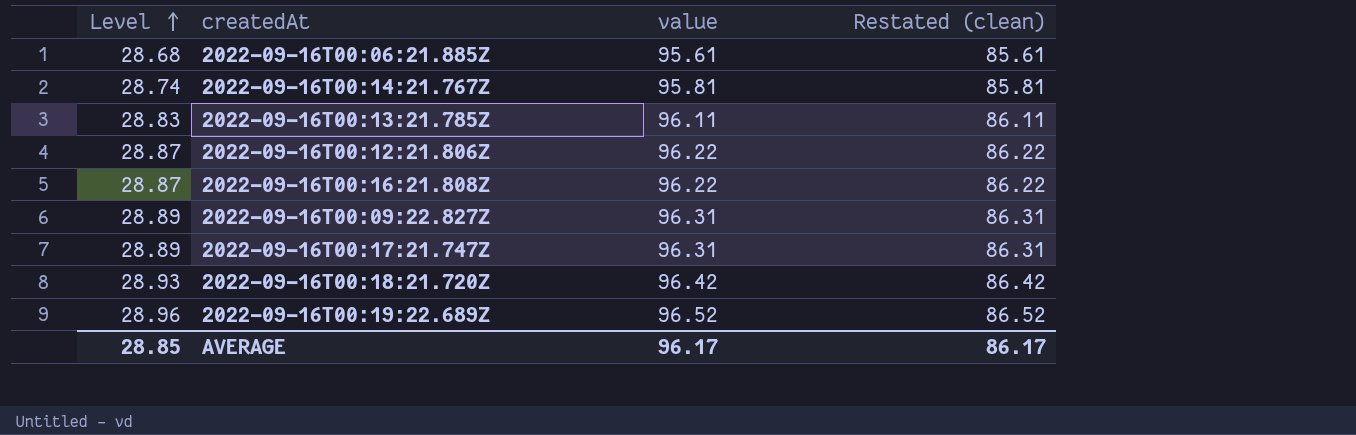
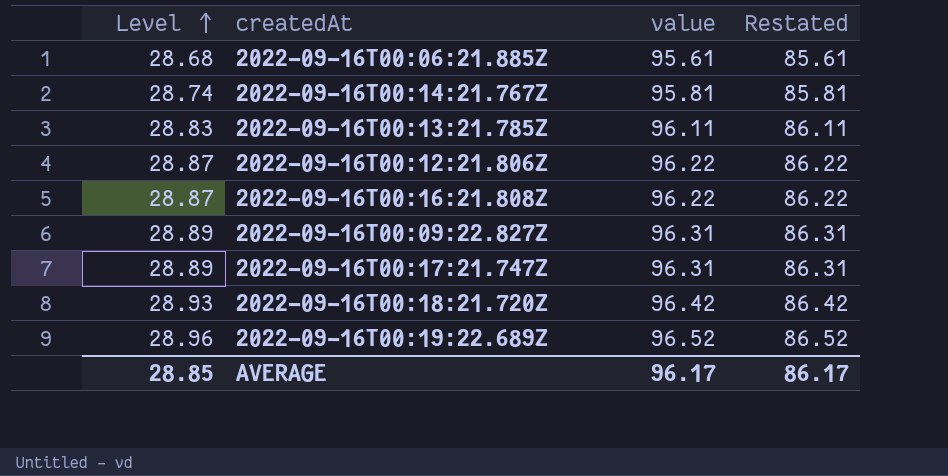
column name: Restated (clean) -> Restated

